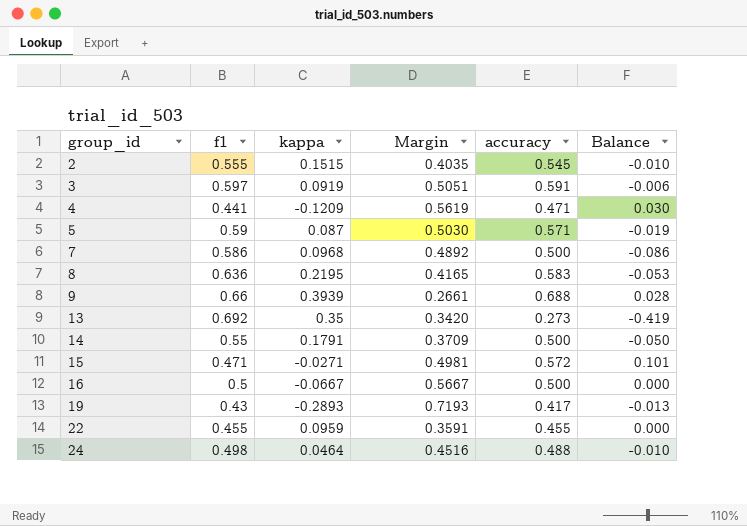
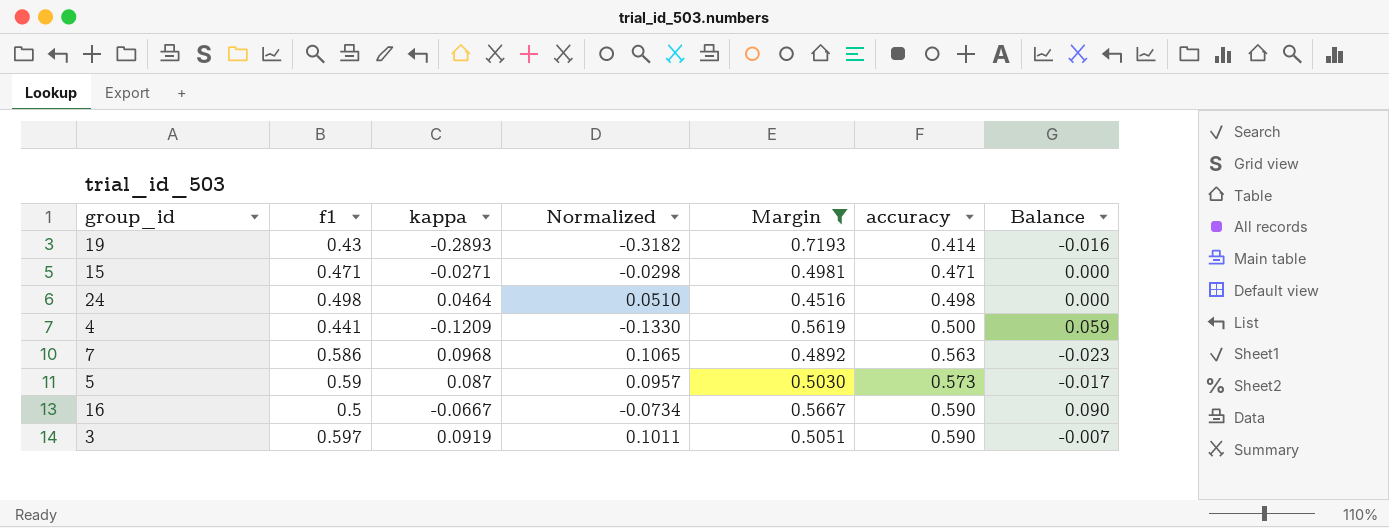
filter: none -> Margin >= 0.4516
row order: group_id ascending -> accuracy ascending
column Normalized | formula: none -> [kappa] * 1.1
19 | accuracy: 0.417 -> 0.414
19 | Balance: -0.013 -> -0.016
15 | accuracy: 0.572 -> 0.471
15 | Balance: 0.101 -> 0.000
24 | accuracy: 0.488 -> 0.498
24 | Balance: -0.010 -> 0.000
4 | accuracy: 0.471 -> 0.500
4 | Balance: 0.030 -> 0.059
7 | accuracy: 0.500 -> 0.563
7 | Balance: -0.086 -> -0.023
5 | accuracy: 0.571 -> 0.573
5 | Balance: -0.019 -> -0.017
16 | accuracy: 0.500 -> 0.590
16 | Balance: 0.000 -> 0.090
3 | accuracy: 0.591 -> 0.590
3 | Balance: -0.006 -> -0.007

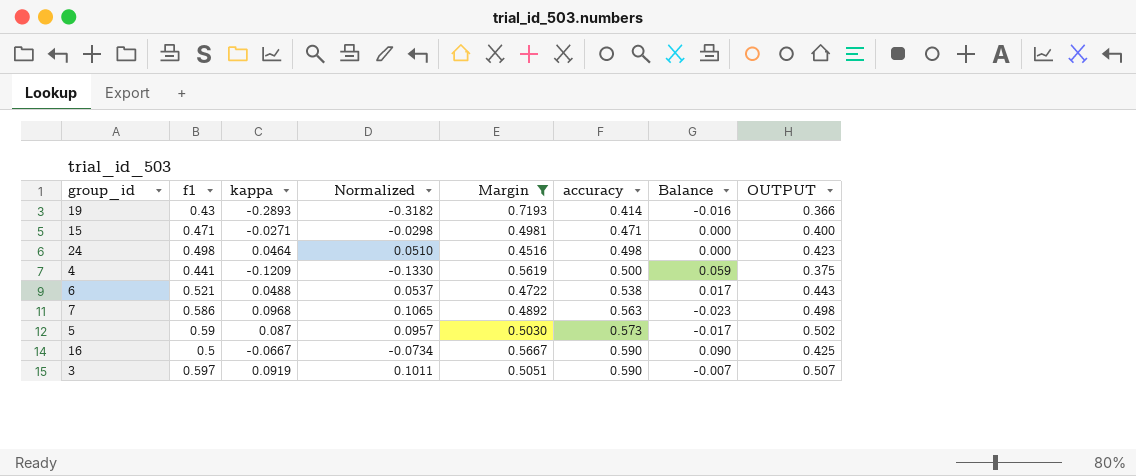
column OUTPUT | formula: none -> [f1] * 0.85
row 6: none -> 0.521 | 0.0488 | 0.0537 | 0.4722 | 0.538 | 0.017 | 0.443

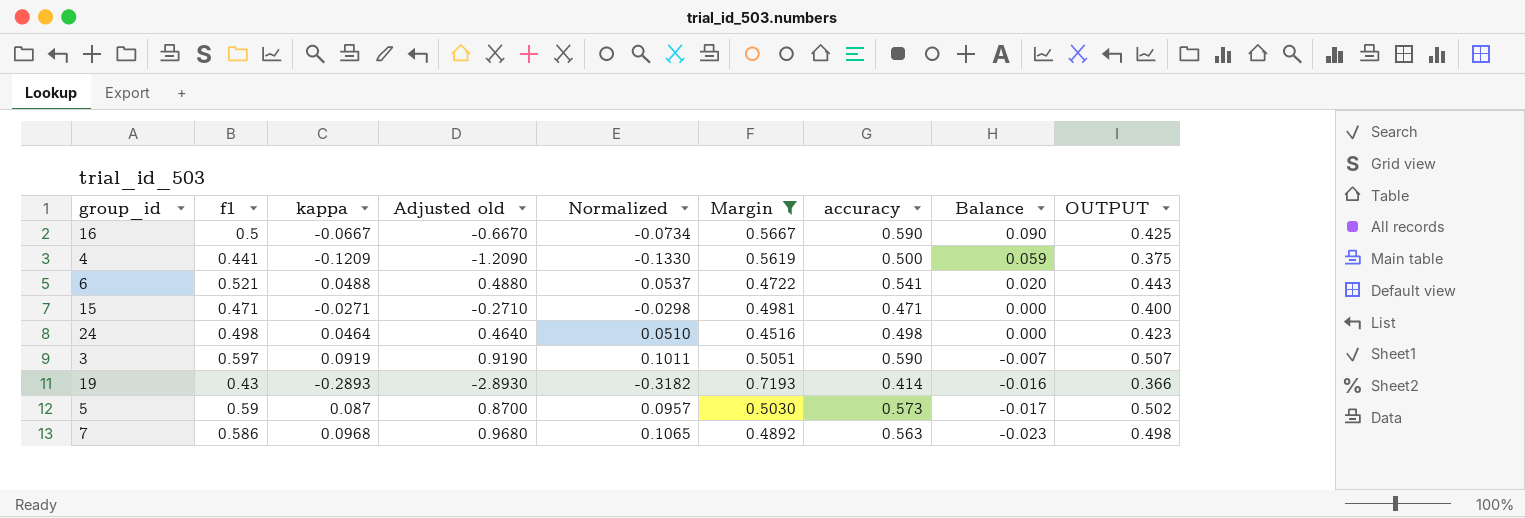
row order: accuracy ascending -> Balance descending
column Adjusted old | formula: none -> [kappa] * 10
6 | accuracy: 0.538 -> 0.541
6 | Balance: 0.017 -> 0.020

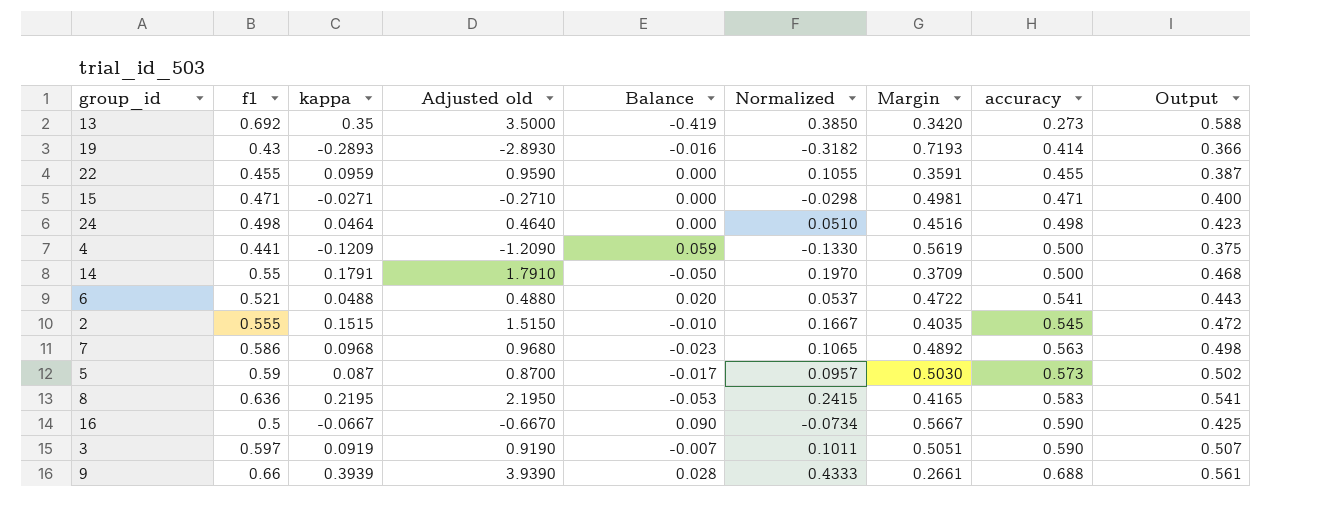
filter: Margin >= 0.4516 -> none
row order: Balance descending -> accuracy ascending
column Balance | position: 8 -> 5
column name: OUTPUT -> Output

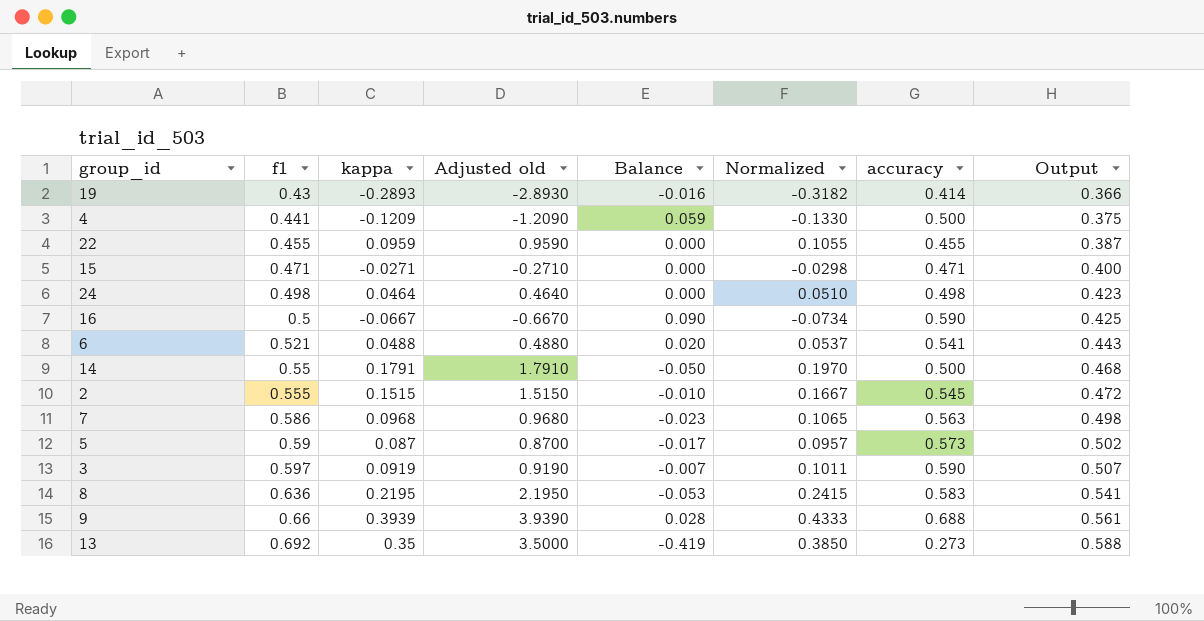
row order: accuracy ascending -> f1 ascending
column Margin | formula: [f1] - [kappa] -> none

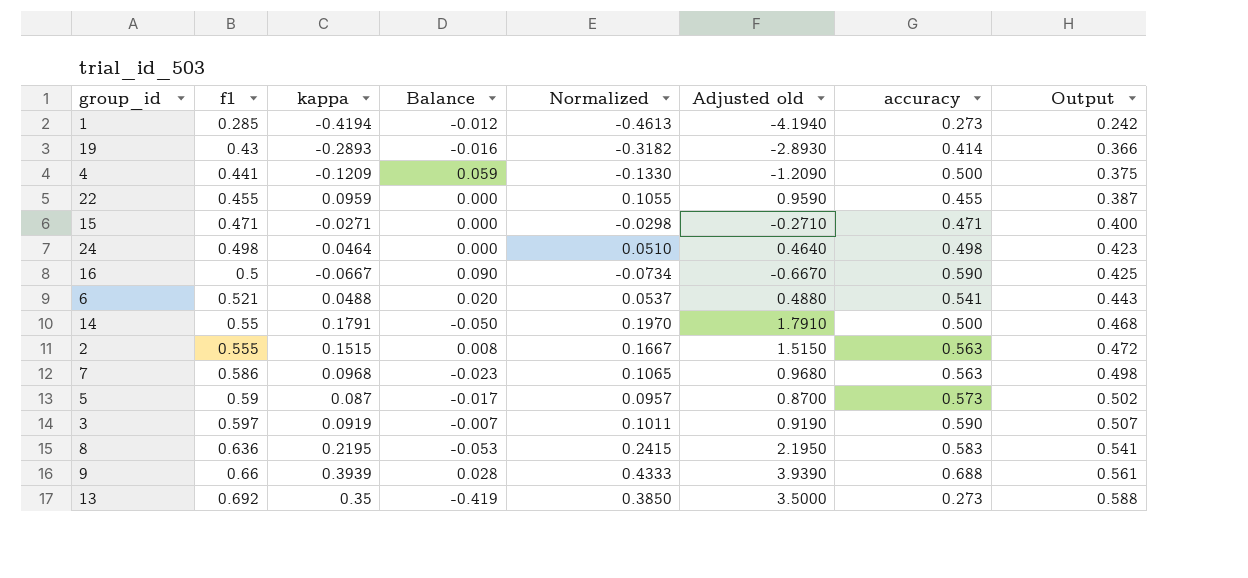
column Adjusted old | position: 4 -> 6
row 1: none -> 0.285 | -0.4194 | -0.012 | -0.4613 | -4.1940 | 0.273 | 0.242
2 | Balance: -0.010 -> 0.008
2 | accuracy: 0.545 -> 0.563

